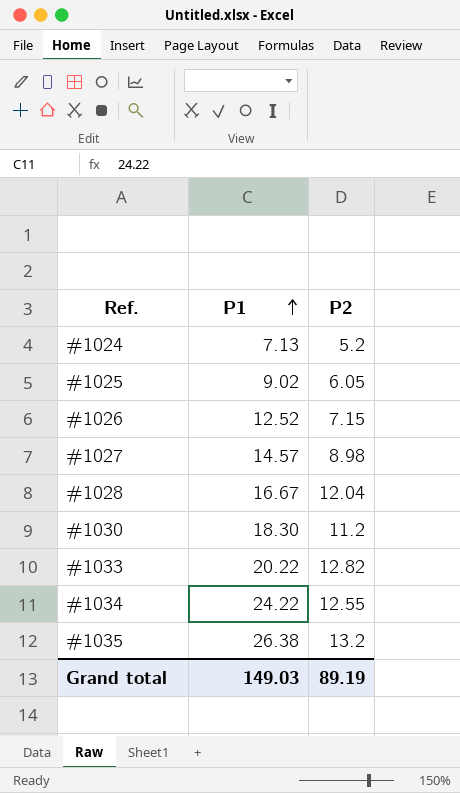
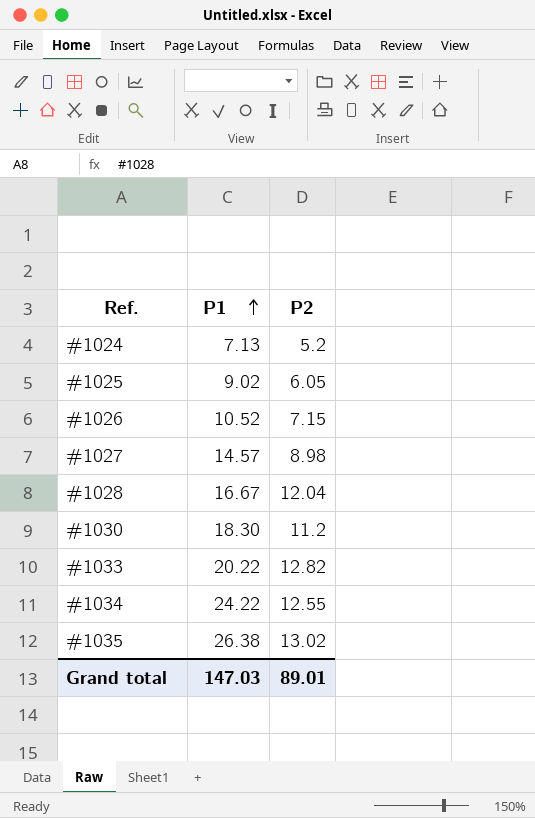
#1026 | P1: 12.52 -> 10.52
#1035 | P2: 13.2 -> 13.02
Grand total | P1: 149.03 -> 147.03
Grand total | P2: 89.19 -> 89.01

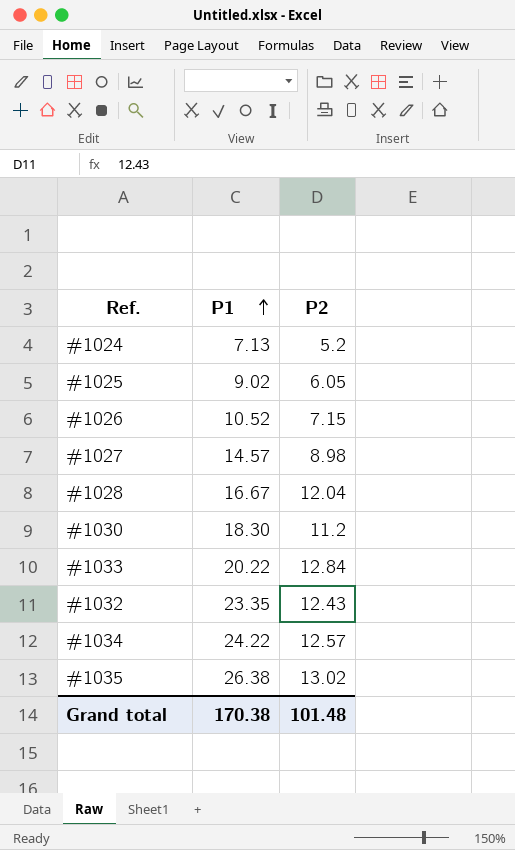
#1033 | P2: 12.82 -> 12.84
row #1032: none -> 23.35 | 12.43
#1034 | P2: 12.55 -> 12.57
Grand total | P1: 147.03 -> 170.38
Grand total | P2: 89.01 -> 101.48

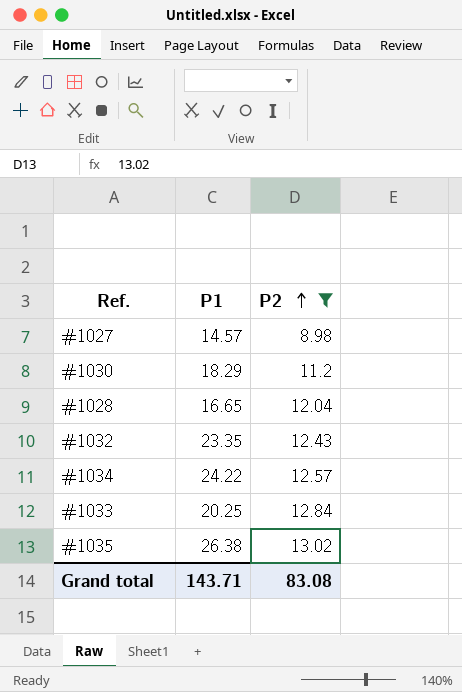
filter: none -> P2 >= 8.98
row order: P1 ascending -> P2 ascending
#1030 | P1: 18.30 -> 18.29
#1028 | P1: 16.67 -> 16.65
#1033 | P1: 20.22 -> 20.25
Grand total | P1: 170.38 -> 143.71
Grand total | P2: 101.48 -> 83.08

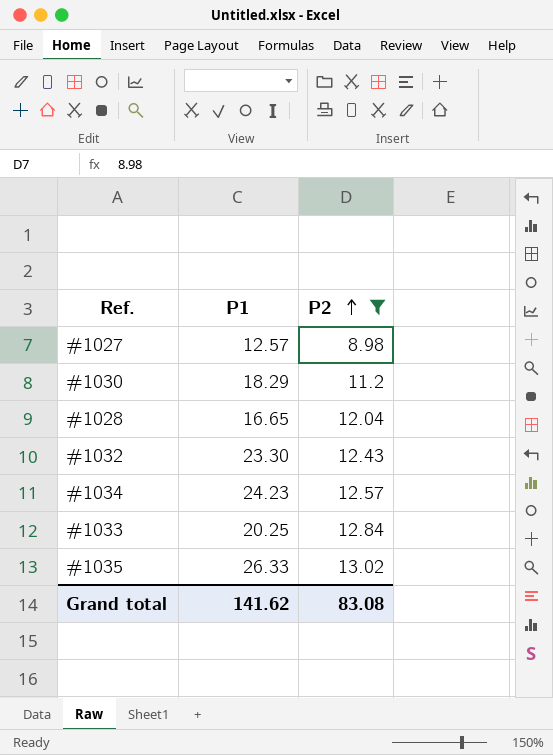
#1027 | P1: 14.57 -> 12.57
#1032 | P1: 23.35 -> 23.30
#1034 | P1: 24.22 -> 24.23
#1035 | P1: 26.38 -> 26.33
Grand total | P1: 143.71 -> 141.62

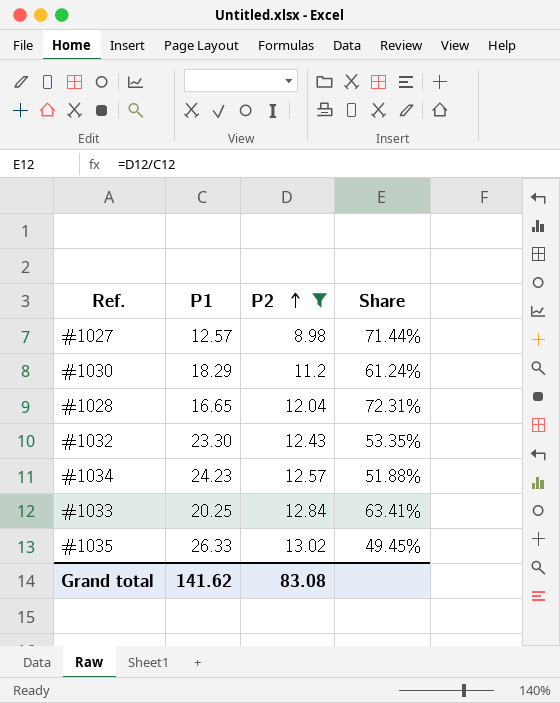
column Share | formula: none -> [P2] / [P1]

